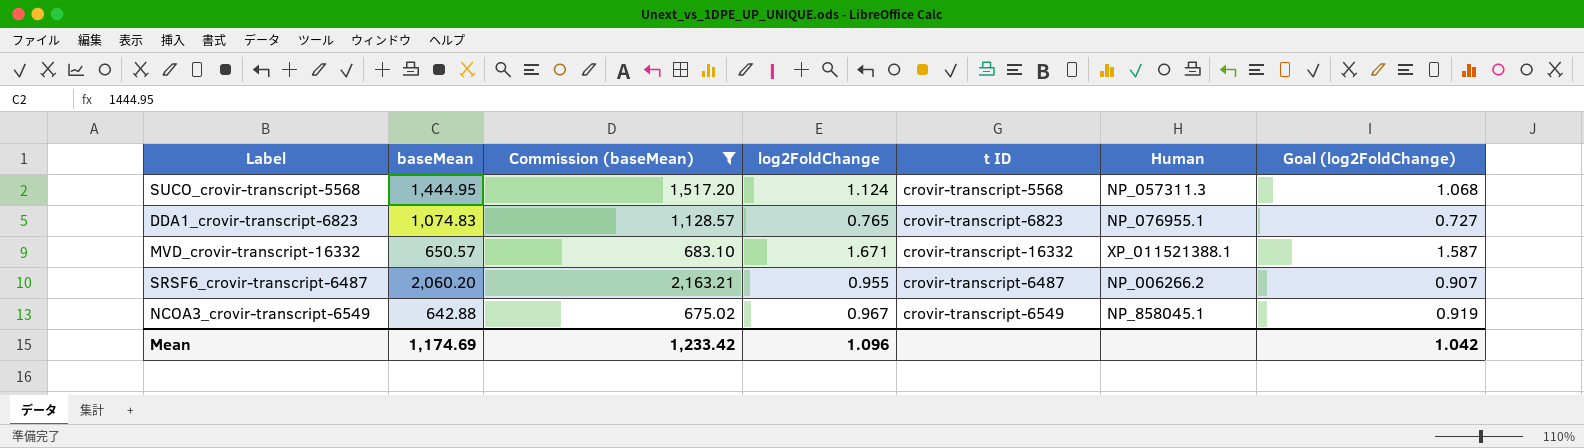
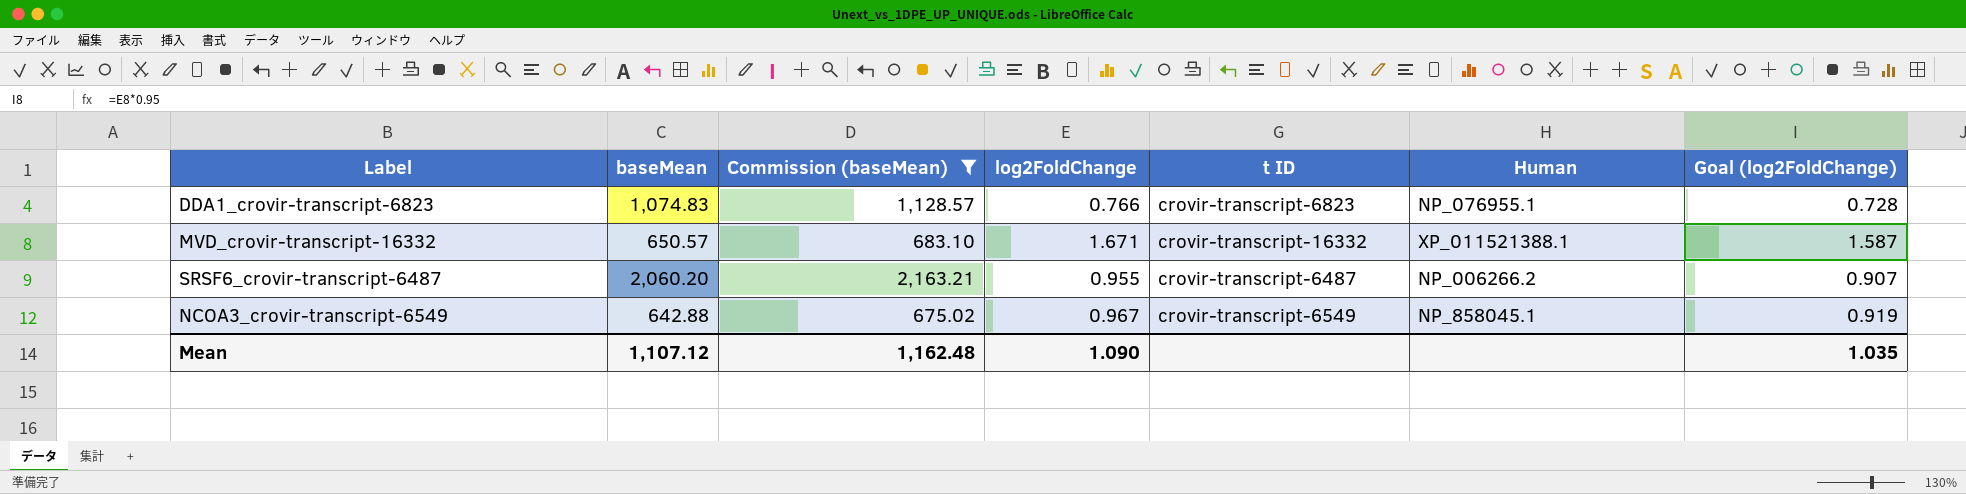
row SUCO_crovir-transcript-5568: 1,444.95 | 1,517.20 | 1.124 | crovir-transcript-5568 | NP_057311.3 | 1.068 -> none
DDA1_crovir-transcript-6823 | log2FoldChange: 0.765 -> 0.766
DDA1_crovir-transcript-6823 | Goal (log2FoldChange): 0.727 -> 0.728
Mean | baseMean: 1,174.69 -> 1,107.12
Mean | Commission (baseMean): 1,233.42 -> 1,162.48
Mean | log2FoldChange: 1.096 -> 1.090
Mean | Goal (log2FoldChange): 1.042 -> 1.035

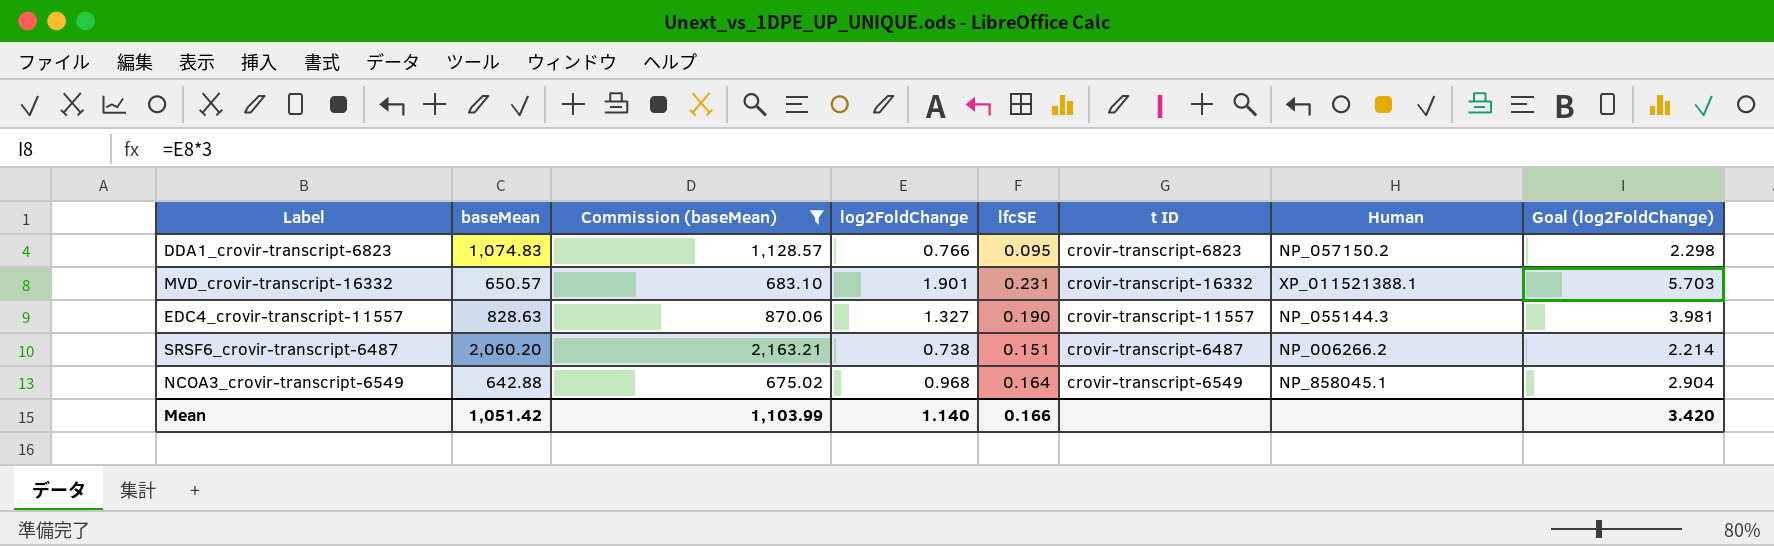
column lfcSE | position: none -> 5
column Goal (log2FoldChange) | formula: [log2FoldChange] * 0.95 -> [log2FoldChange] * 3
DDA1_crovir-transcript-6823 | Human: NP_076955.1 -> NP_057150.2
MVD_crovir-transcript-16332 | log2FoldChange: 1.671 -> 1.901
row EDC4_crovir-transcript-11557: none -> 828.63 | 870.06 | 1.327 | 0.190 | crovir-transcript-11557 | NP_055144.3 | 3.981
SRSF6_crovir-transcript-6487 | log2FoldChange: 0.955 -> 0.738
NCOA3_crovir-transcript-6549 | log2FoldChange: 0.967 -> 0.968
Mean | baseMean: 1,107.12 -> 1,051.42
Mean | Commission (baseMean): 1,162.48 -> 1,103.99
Mean | log2FoldChange: 1.090 -> 1.140
Mean | Goal (log2FoldChange): 1.035 -> 3.420

